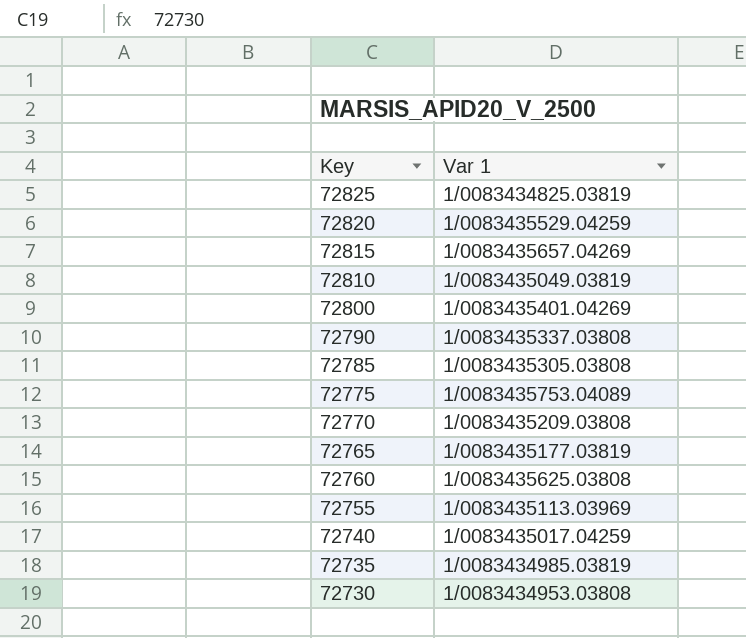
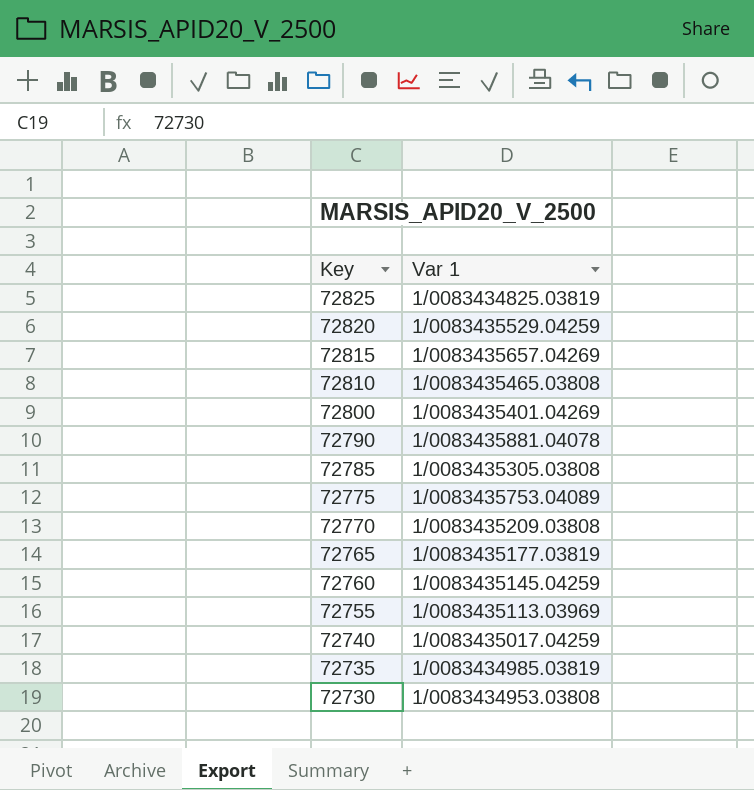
72810 | Var 1: 1/0083435049.03819 -> 1/0083435465.03808
72790 | Var 1: 1/0083435337.03808 -> 1/0083435881.04078
72760 | Var 1: 1/0083435625.03808 -> 1/0083435145.04259

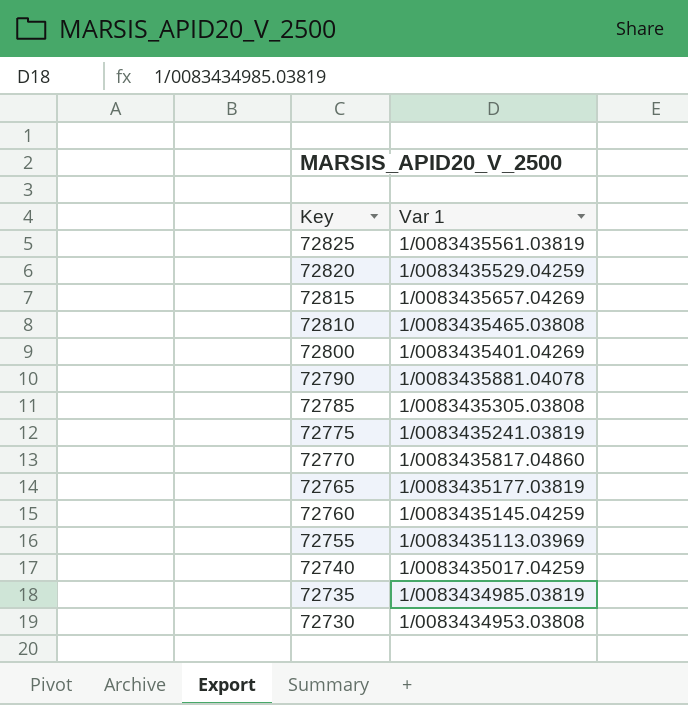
72825 | Var 1: 1/0083434825.03819 -> 1/0083435561.03819
72775 | Var 1: 1/0083435753.04089 -> 1/0083435241.03819
72770 | Var 1: 1/0083435209.03808 -> 1/0083435817.04860

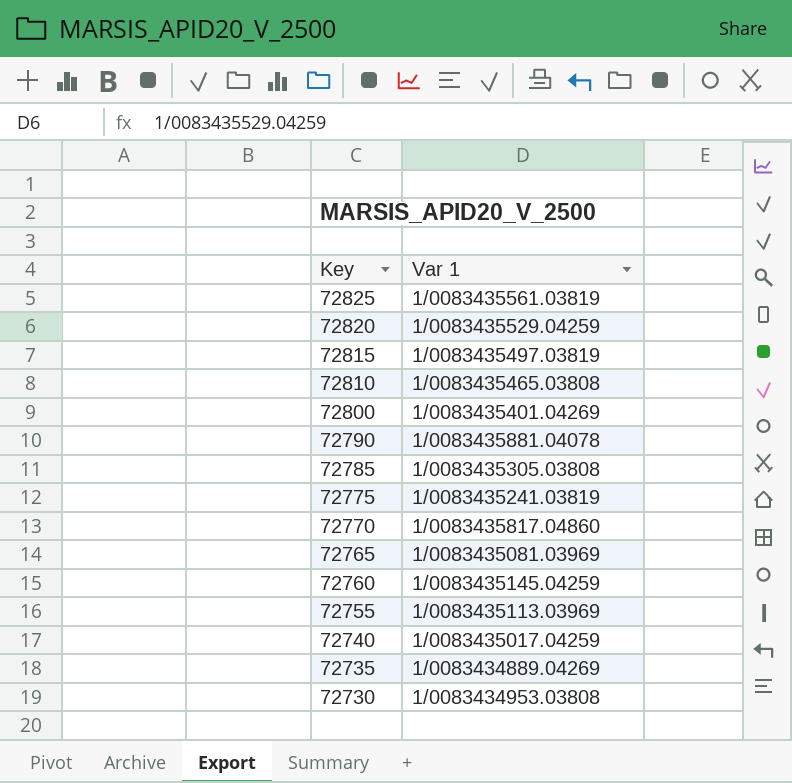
72815 | Var 1: 1/0083435657.04269 -> 1/0083435497.03819
72765 | Var 1: 1/0083435177.03819 -> 1/0083435081.03969
72735 | Var 1: 1/0083434985.03819 -> 1/0083434889.04269

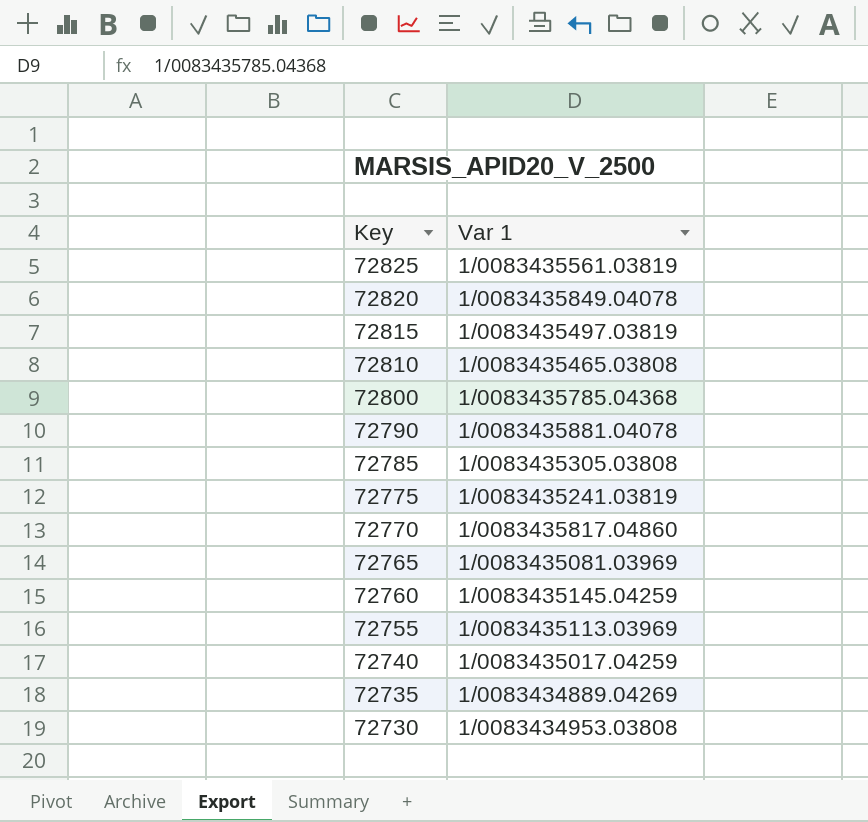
72820 | Var 1: 1/0083435529.04259 -> 1/0083435849.04078
72800 | Var 1: 1/0083435401.04269 -> 1/0083435785.04368

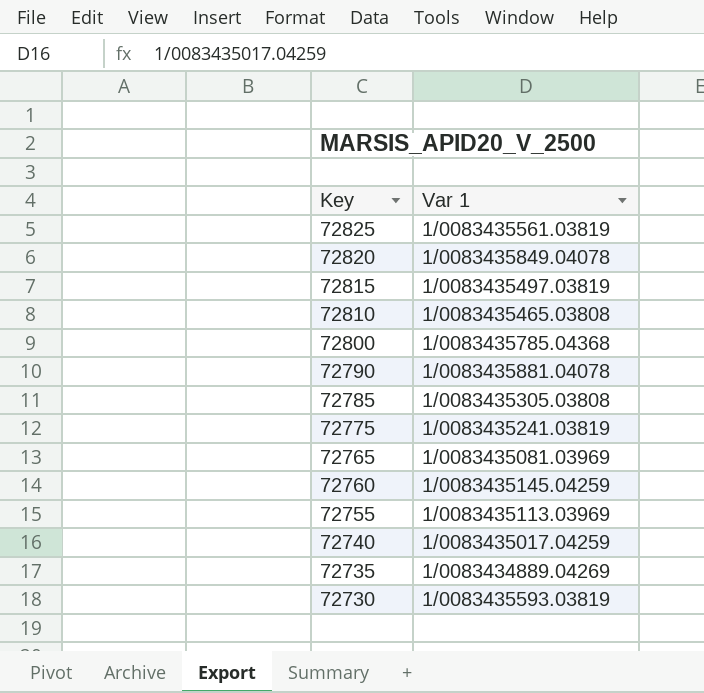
row 72770: 1/0083435817.04860 -> none
72730 | Var 1: 1/0083434953.03808 -> 1/0083435593.03819

